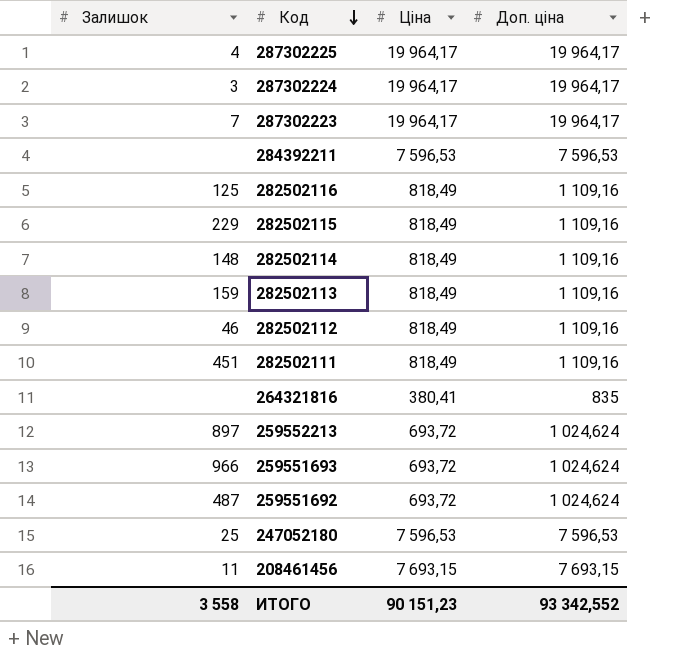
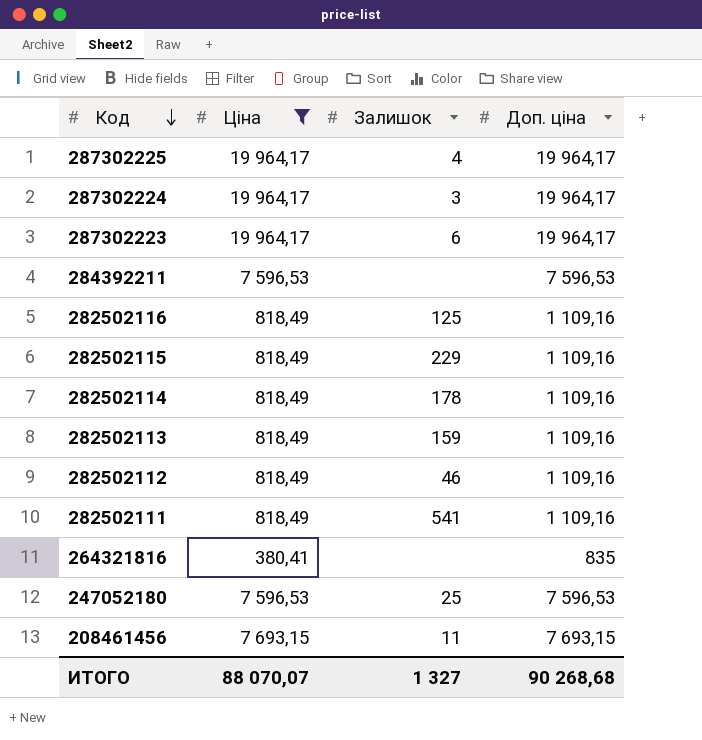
filter: none -> Ціна != 693,72
column Залишок | position: 1 -> 3
287302223 | Залишок: 7 -> 6
282502114 | Залишок: 148 -> 178
282502111 | Залишок: 451 -> 541
ИТОГО | Ціна: 90 151,23 -> 88 070,07
ИТОГО | Залишок: 3 558 -> 1 327
ИТОГО | Доп. ціна: 93 342,552 -> 90 268,68

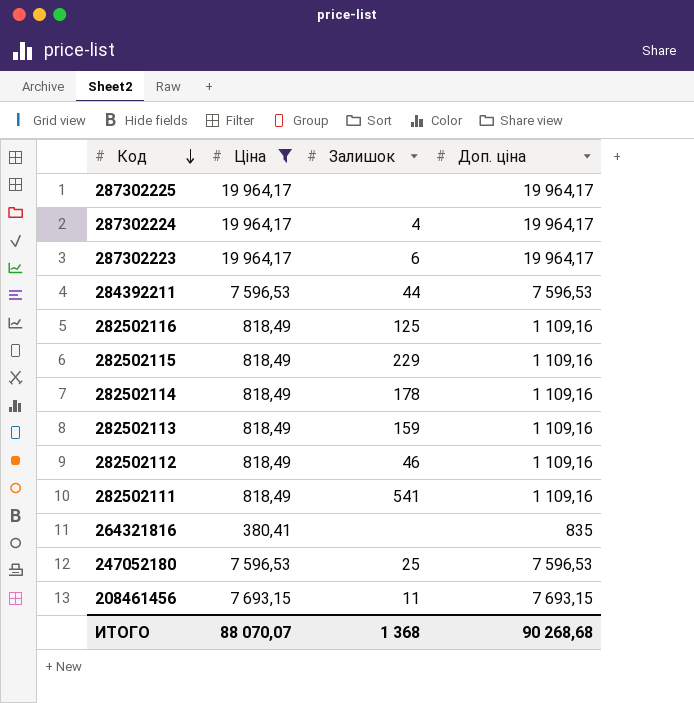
287302225 | Залишок: 4 -> none
287302224 | Залишок: 3 -> 4
284392211 | Залишок: none -> 44
ИТОГО | Залишок: 1 327 -> 1 368

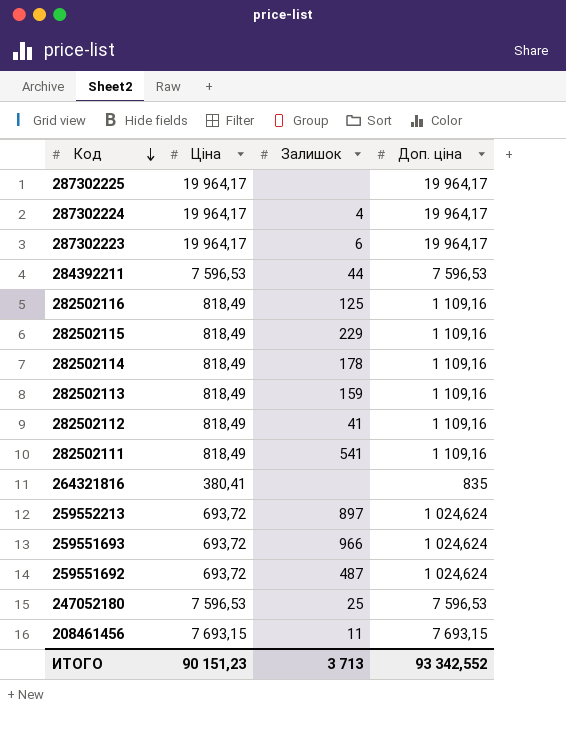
filter: Ціна != 693,72 -> none
282502112 | Залишок: 46 -> 41
ИТОГО | Ціна: 88 070,07 -> 90 151,23
ИТОГО | Залишок: 1 368 -> 3 713
ИТОГО | Доп. ціна: 90 268,68 -> 93 342,552

